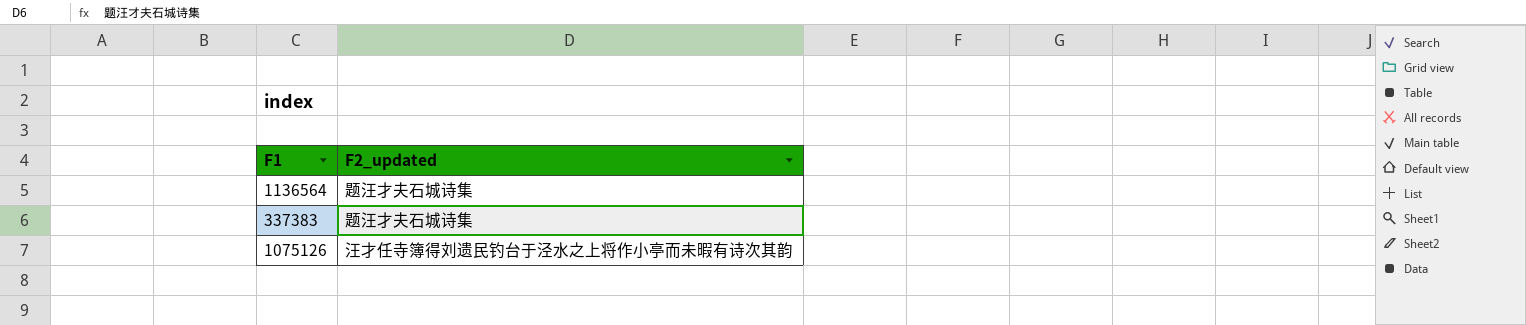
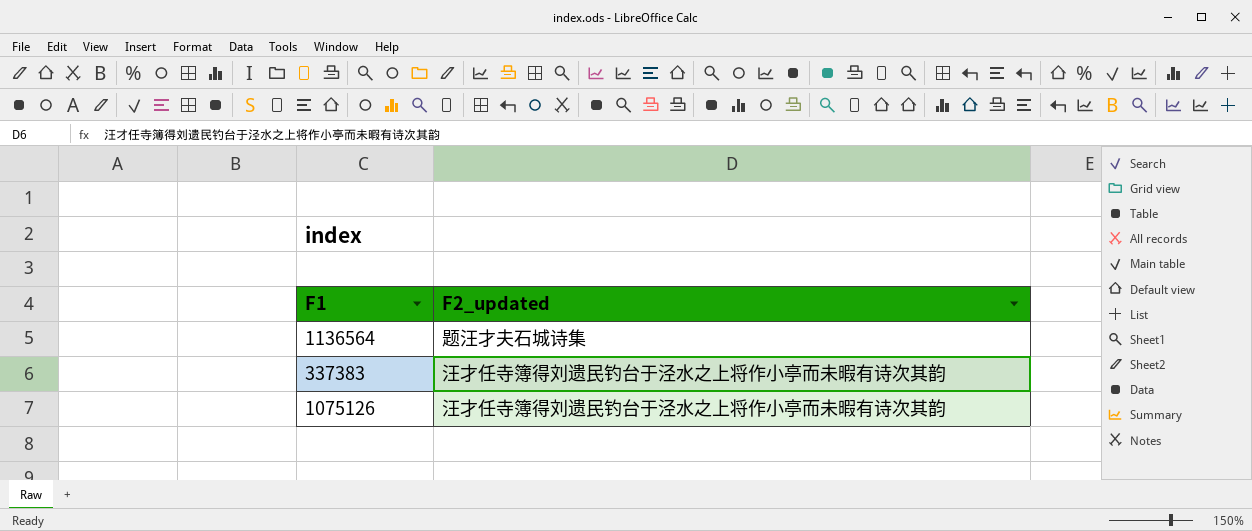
337383 | F2_updated: 题汪才夫石城诗集 -> 汪才任寺簿得刘遗民钓台于泾水之上将作小亭而未暇有诗次其韵

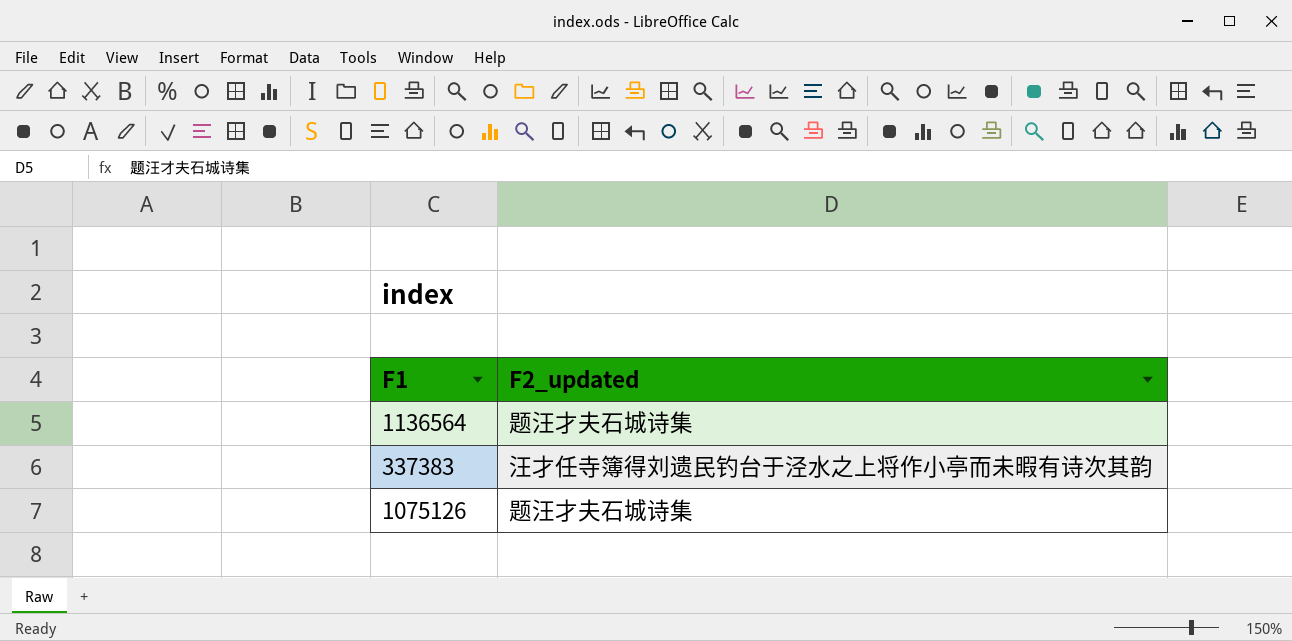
1075126 | F2_updated: 汪才任寺簿得刘遗民钓台于泾水之上将作小亭而未暇有诗次其韵 -> 题汪才夫石城诗集

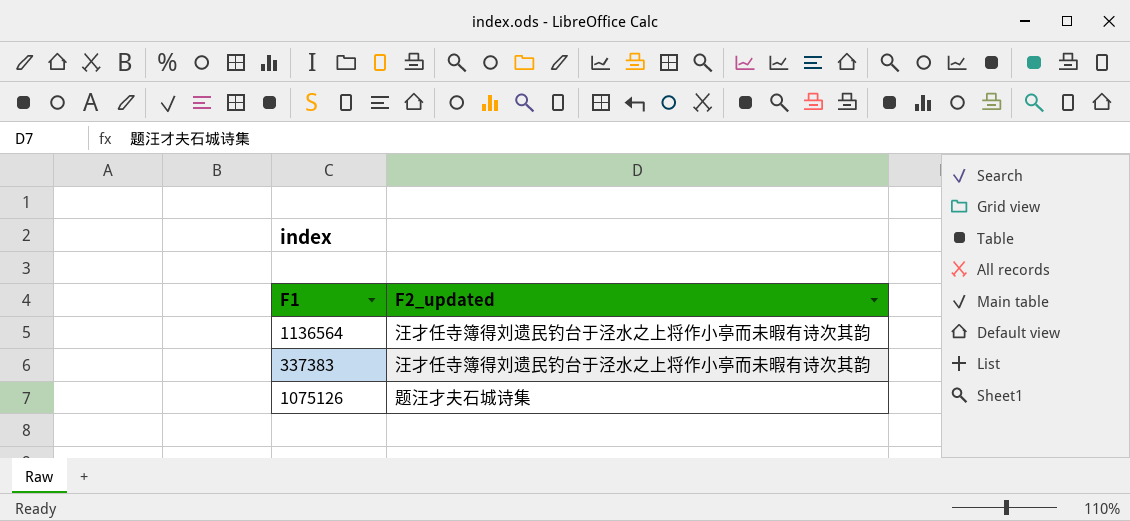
1136564 | F2_updated: 题汪才夫石城诗集 -> 汪才任寺簿得刘遗民钓台于泾水之上将作小亭而未暇有诗次其韵

